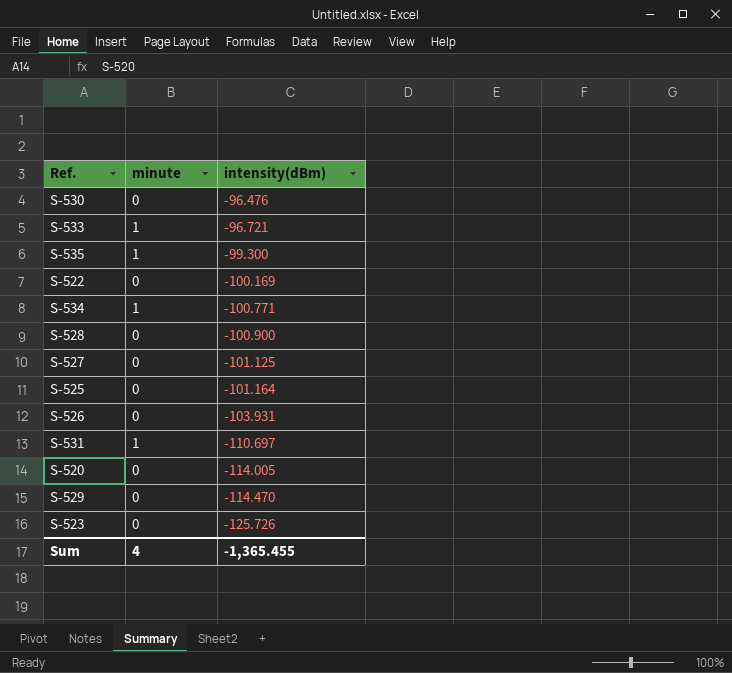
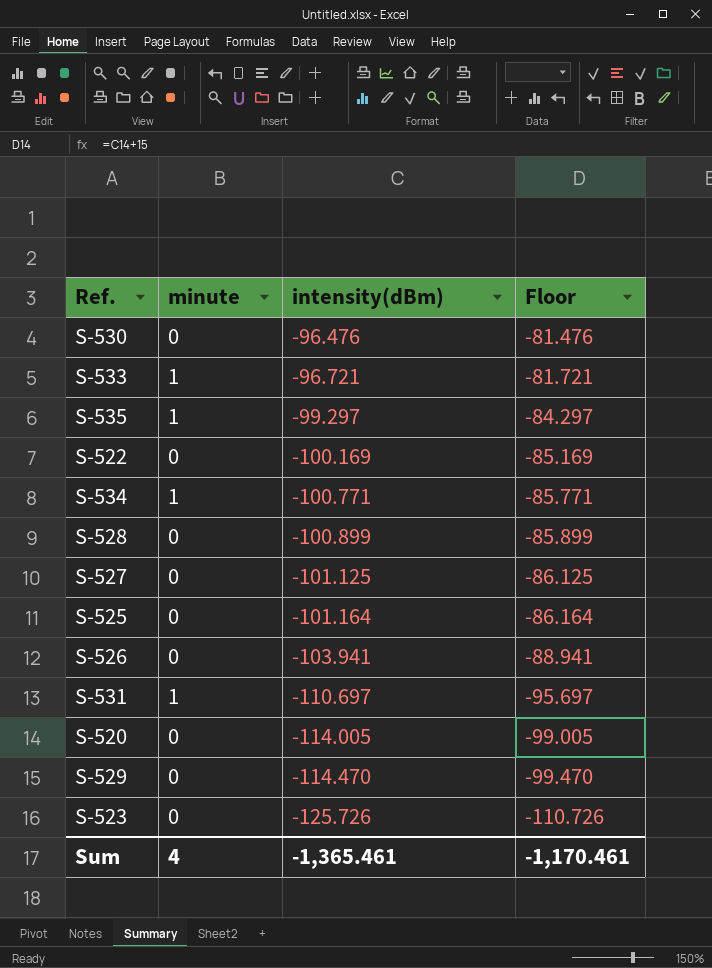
column Floor | formula: none -> [intensity(dBm)] + 15
S-535 | intensity(dBm): -99.300 -> -99.297
S-528 | intensity(dBm): -100.900 -> -100.899
S-526 | intensity(dBm): -103.931 -> -103.941
Sum | intensity(dBm): -1,365.455 -> -1,365.461

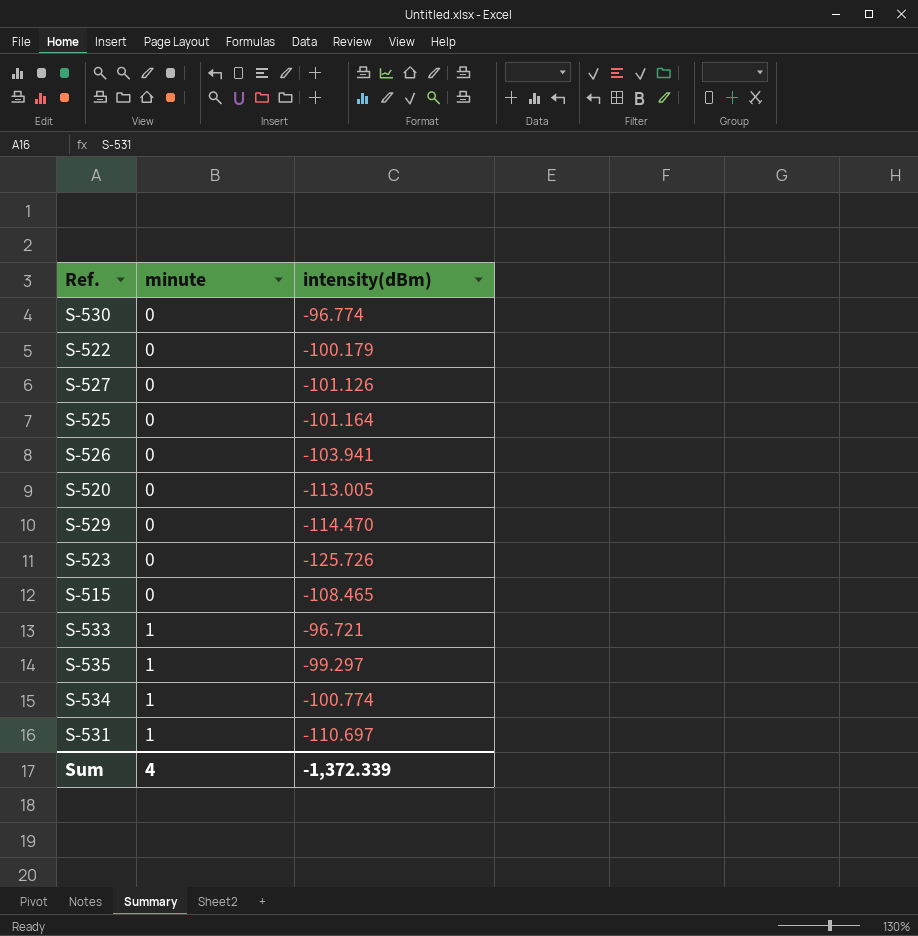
row order: intensity(dBm) descending -> minute ascending
column Floor | formula: [intensity(dBm)] + 15 -> none
row S-528: 0 | -100.899 | -85.899 -> none
S-530 | intensity(dBm): -96.476 -> -96.774
S-522 | intensity(dBm): -100.169 -> -100.179
S-527 | intensity(dBm): -101.125 -> -101.126
S-520 | intensity(dBm): -114.005 -> -113.005
row S-515: none -> 0 | -108.465
S-534 | intensity(dBm): -100.771 -> -100.774
Sum | intensity(dBm): -1,365.461 -> -1,372.339

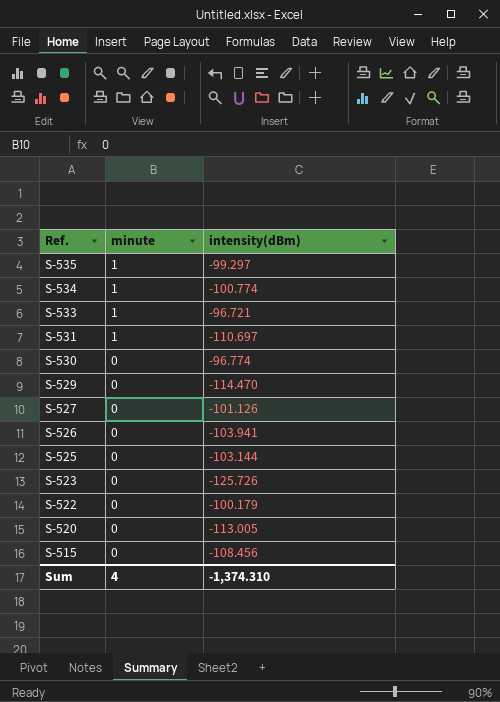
row order: minute ascending -> Ref. descending
S-525 | intensity(dBm): -101.164 -> -103.144
S-515 | intensity(dBm): -108.465 -> -108.456
Sum | intensity(dBm): -1,372.339 -> -1,374.310

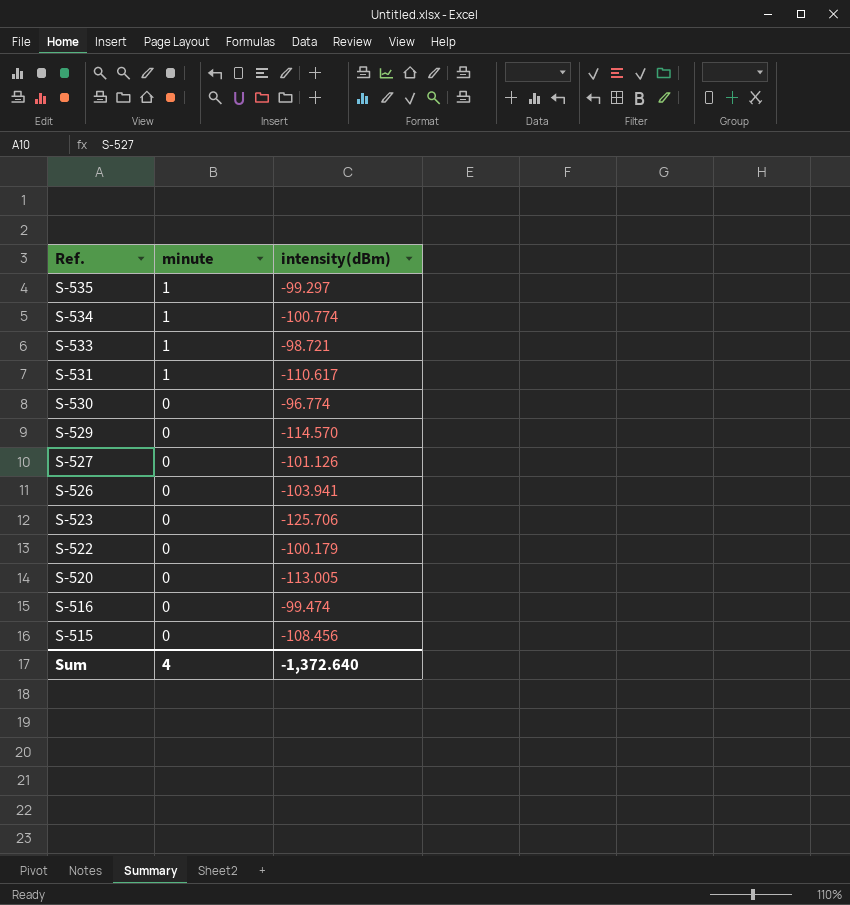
row S-525: 0 | -103.144 -> none
S-533 | intensity(dBm): -96.721 -> -98.721
S-531 | intensity(dBm): -110.697 -> -110.617
S-529 | intensity(dBm): -114.470 -> -114.570
S-523 | intensity(dBm): -125.726 -> -125.706
row S-516: none -> 0 | -99.474
Sum | intensity(dBm): -1,374.310 -> -1,372.640

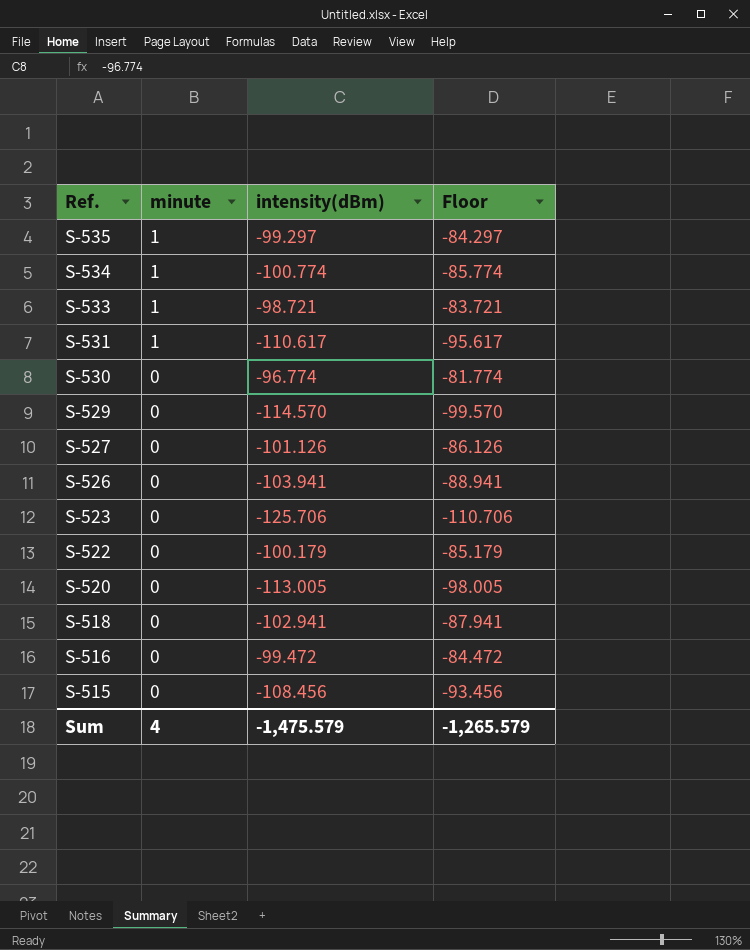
column Floor | formula: none -> [intensity(dBm)] + 15
row S-518: none -> 0 | -102.941 | -87.941
S-516 | intensity(dBm): -99.474 -> -99.472
Sum | intensity(dBm): -1,372.640 -> -1,475.579

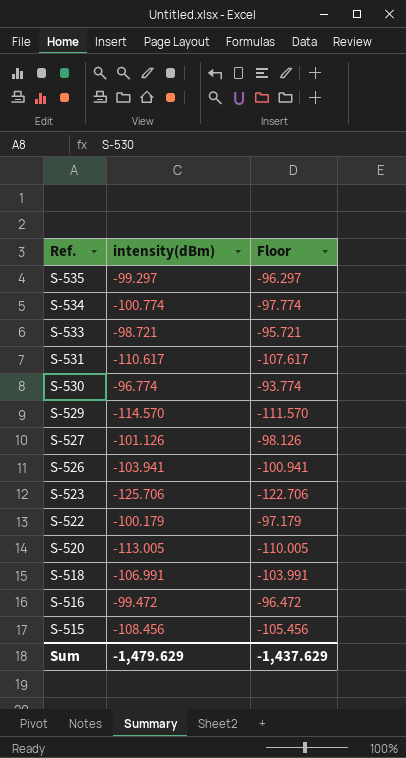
column minute | position: 2 -> none
column Floor | formula: [intensity(dBm)] + 15 -> [intensity(dBm)] + 3
S-518 | intensity(dBm): -102.941 -> -106.991
Sum | intensity(dBm): -1,475.579 -> -1,479.629
Sum | Floor: -1,265.579 -> -1,437.629

